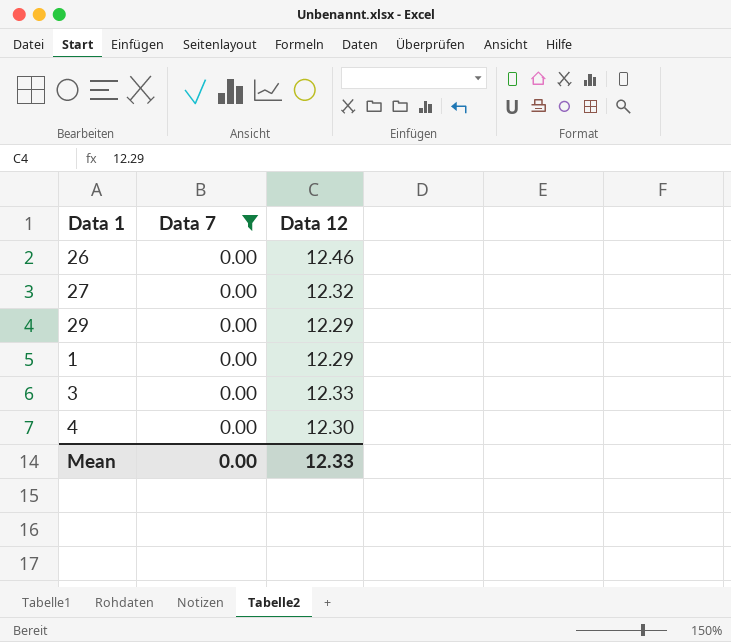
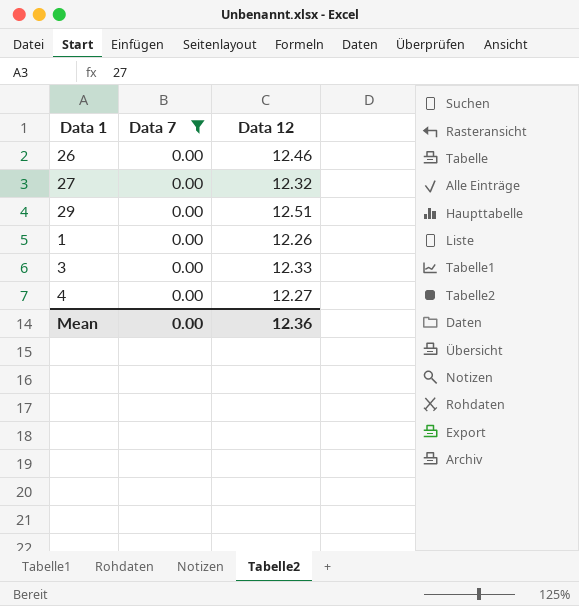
29 | Data 12: 12.29 -> 12.51
1 | Data 12: 12.29 -> 12.26
4 | Data 12: 12.30 -> 12.27
Mean | Data 12: 12.33 -> 12.36

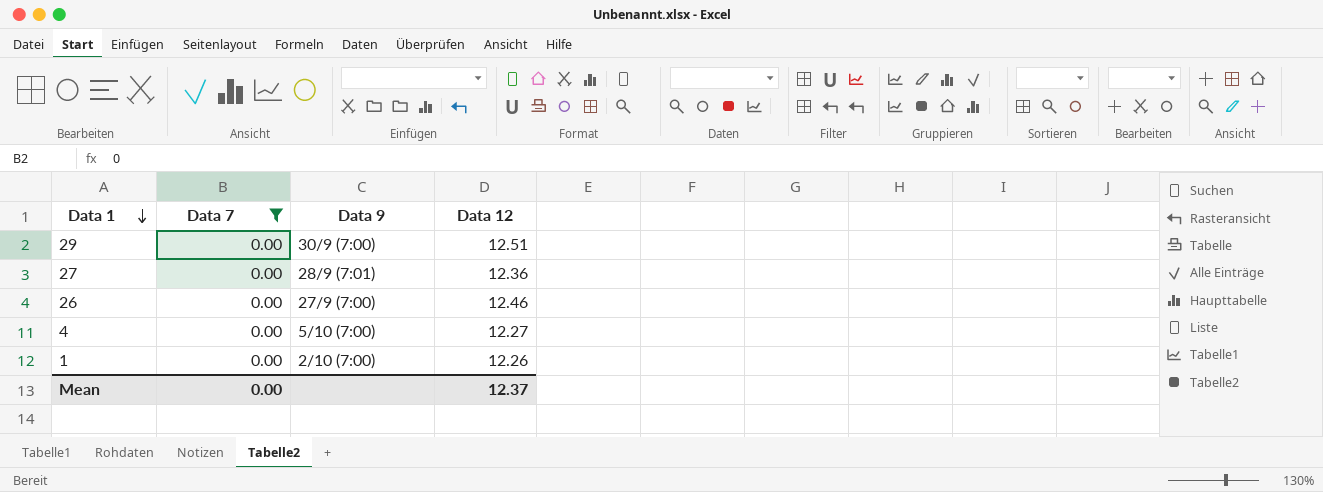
row order: none -> Data 1 descending
column Data 9 | position: none -> 3
row 3: 0.00 | 12.33 -> none
27 | Data 12: 12.32 -> 12.36
Mean | Data 12: 12.36 -> 12.37

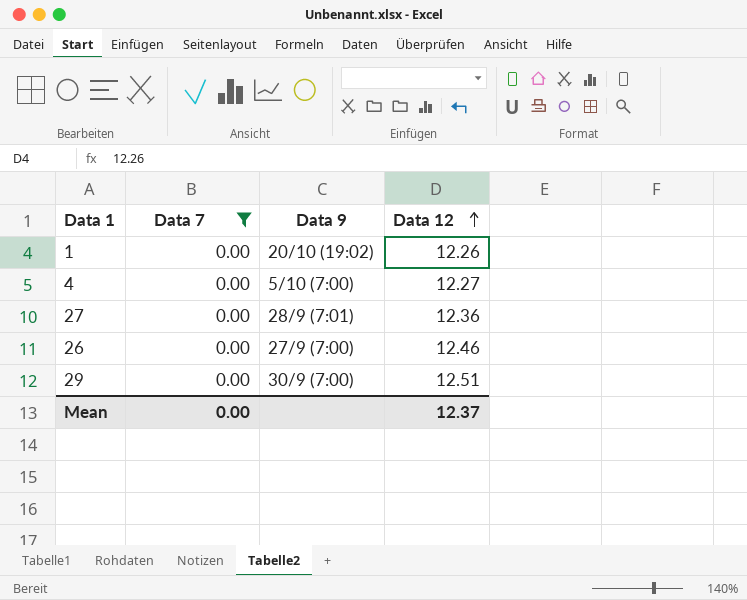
row order: Data 1 descending -> Data 12 ascending
1 | Data 9: 2/10 (7:00) -> 20/10 (19:02)

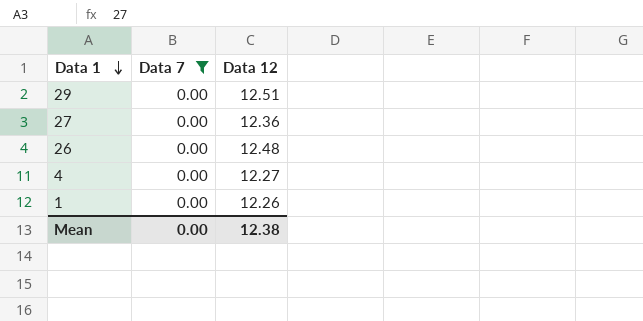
row order: Data 12 ascending -> Data 1 descending
column Data 9 | position: 3 -> none
26 | Data 12: 12.46 -> 12.48
Mean | Data 12: 12.37 -> 12.38

